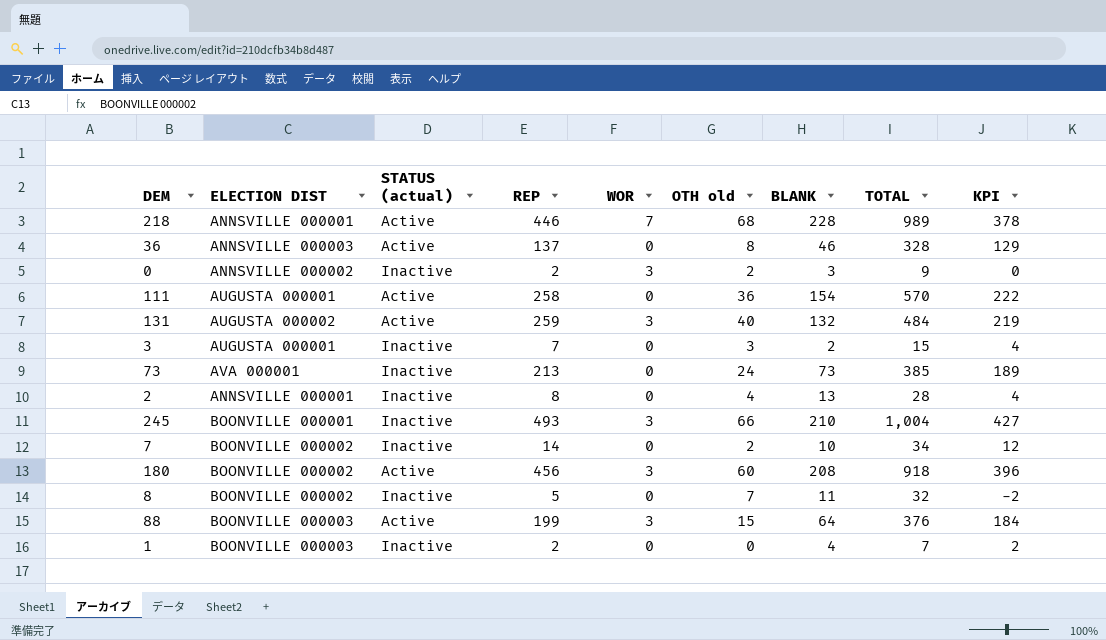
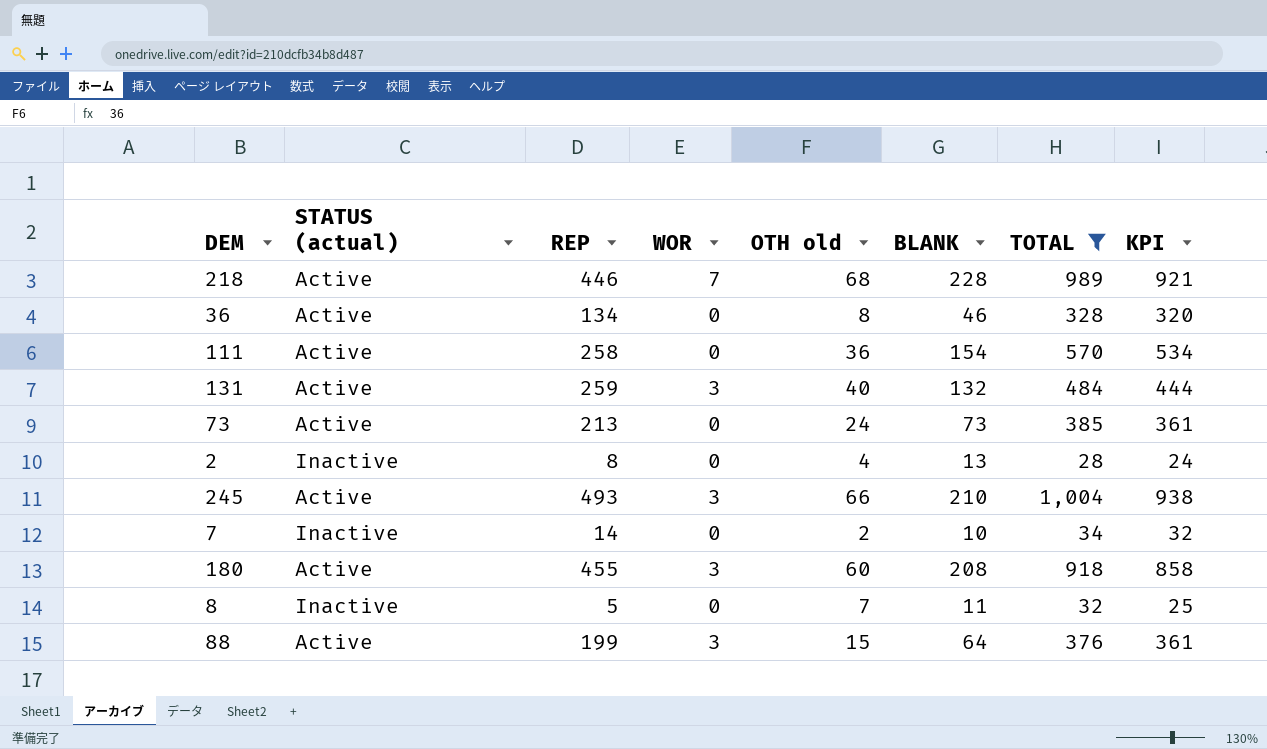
filter: none -> TOTAL >= 28
column ELECTION DIST | position: 2 -> none
column KPI | formula: [REP] - [OTH old] -> [TOTAL] - [OTH old]
36 | REP: 137 -> 134
73 | STATUS (actual): Inactive -> Active
245 | STATUS (actual): Inactive -> Active
180 | REP: 456 -> 455

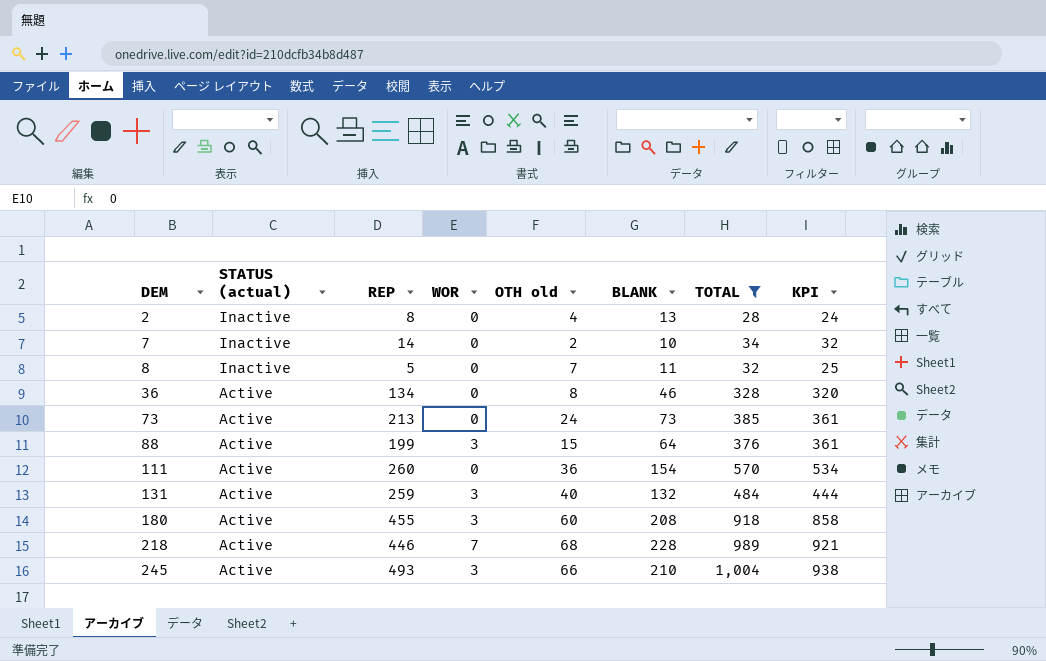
row order: none -> DEM ascending
111 | REP: 258 -> 260

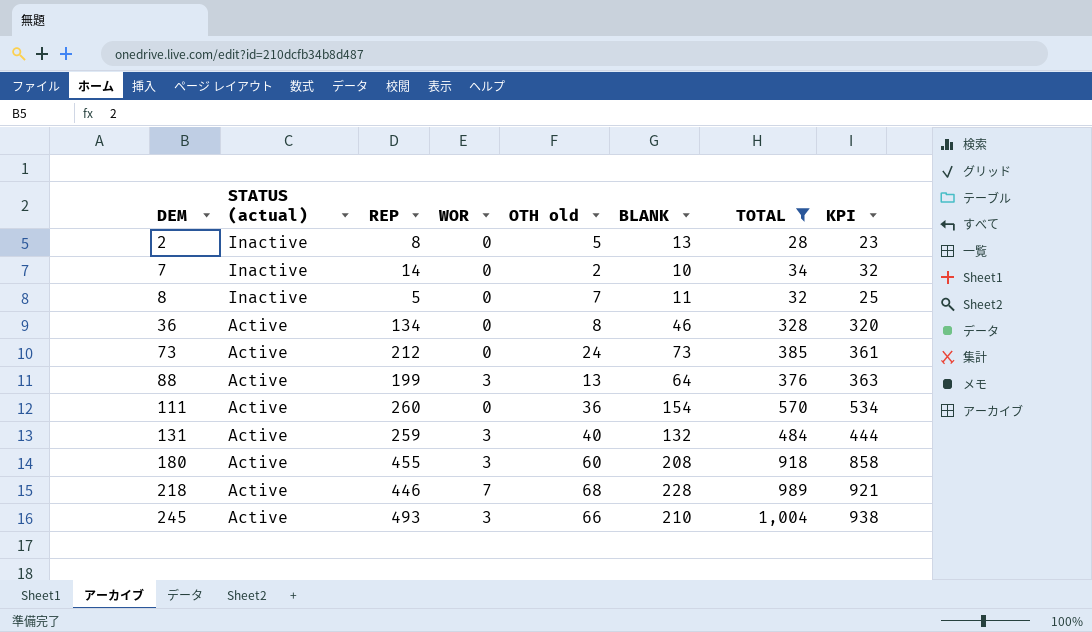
2 | OTH old: 4 -> 5
2 | KPI: 24 -> 23
73 | REP: 213 -> 212
88 | OTH old: 15 -> 13
88 | KPI: 361 -> 363

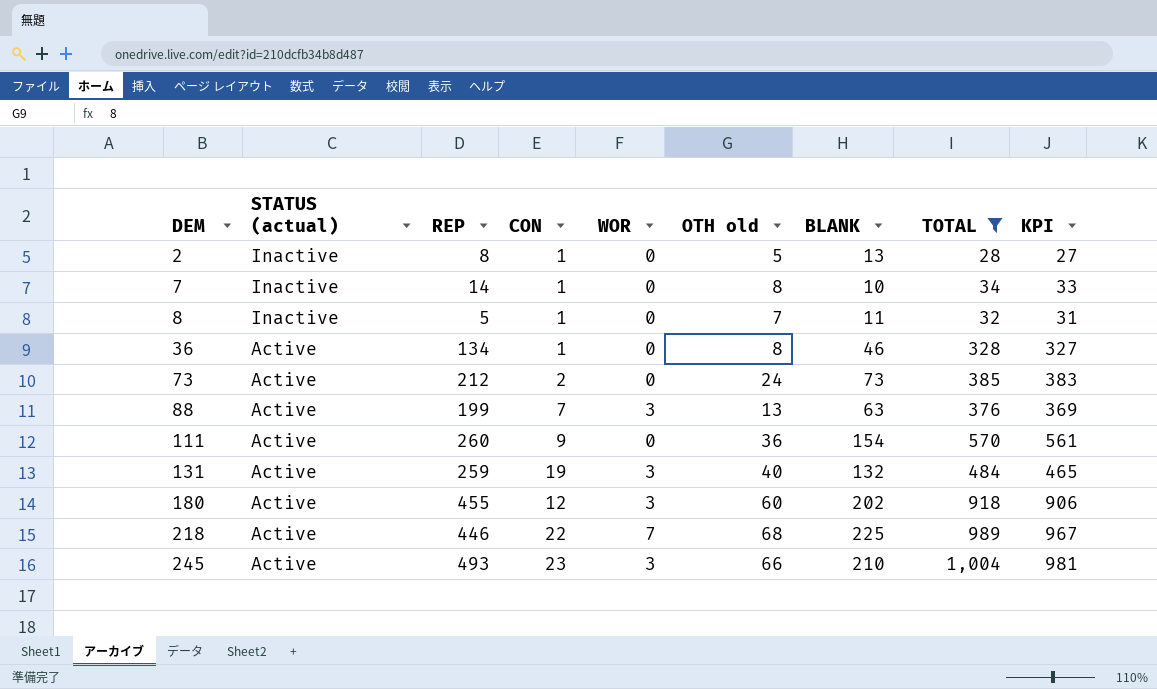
column CON | position: none -> 4
column KPI | formula: [TOTAL] - [OTH old] -> [TOTAL] - [CON]
7 | OTH old: 2 -> 8
88 | BLANK: 64 -> 63
180 | BLANK: 208 -> 202
218 | BLANK: 228 -> 225

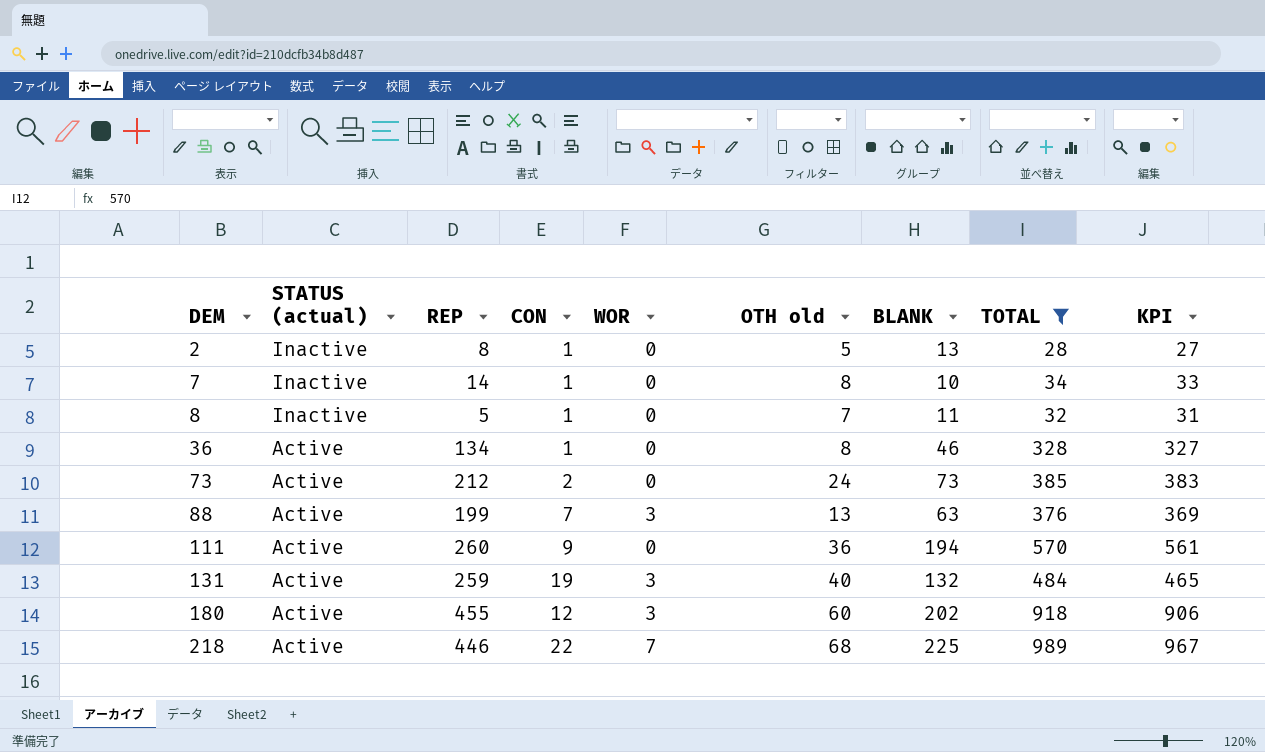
row 245: Active | 493 | 23 | 3 | 66 | 210 | 1,004 | 981 -> none
111 | BLANK: 154 -> 194

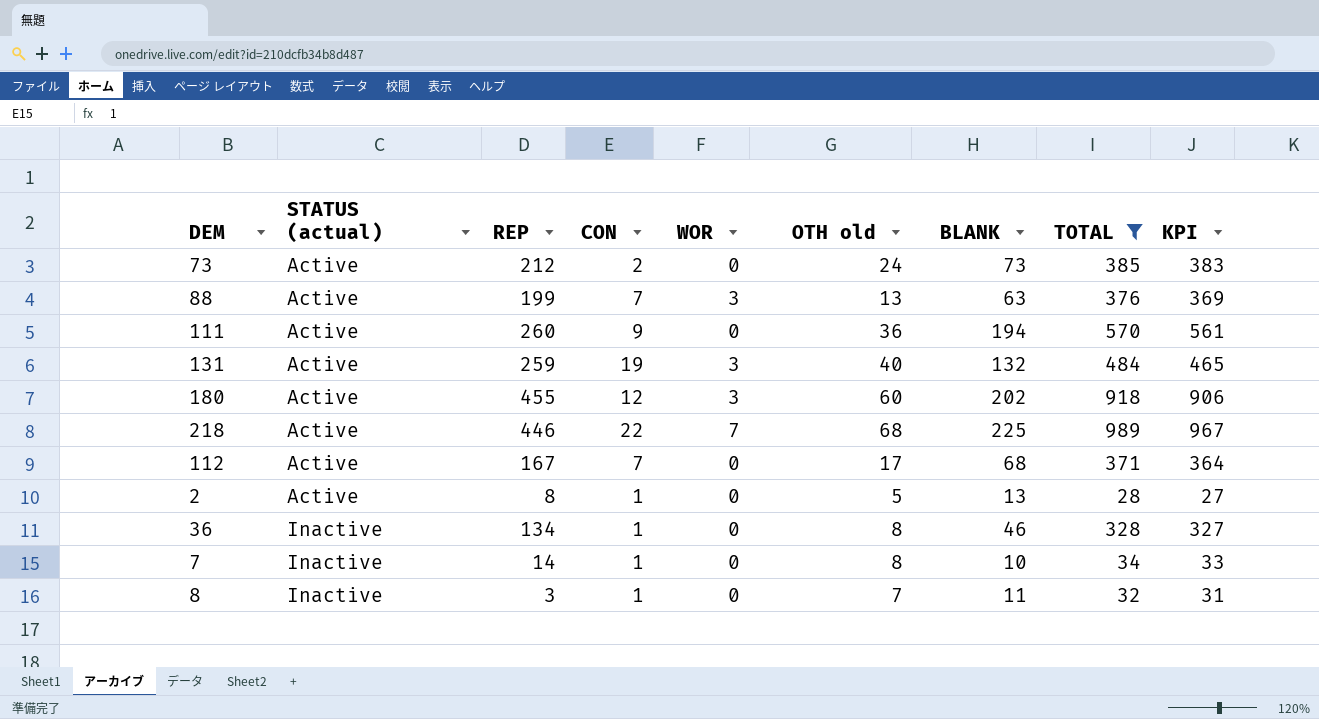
row order: DEM ascending -> STATUS (actual) ascending
row 112: none -> Active | 167 | 7 | 0 | 17 | 68 | 371 | 364
2 | STATUS (actual): Inactive -> Active
36 | STATUS (actual): Active -> Inactive
8 | REP: 5 -> 3

